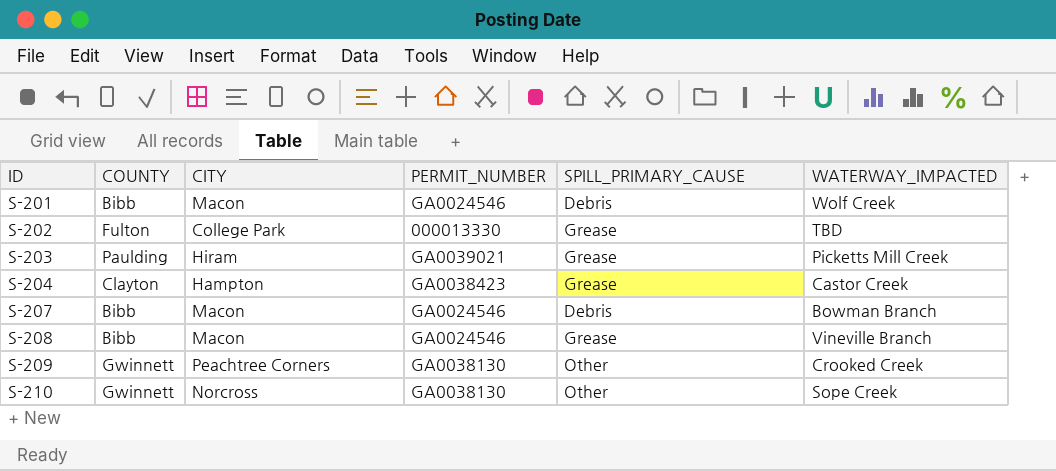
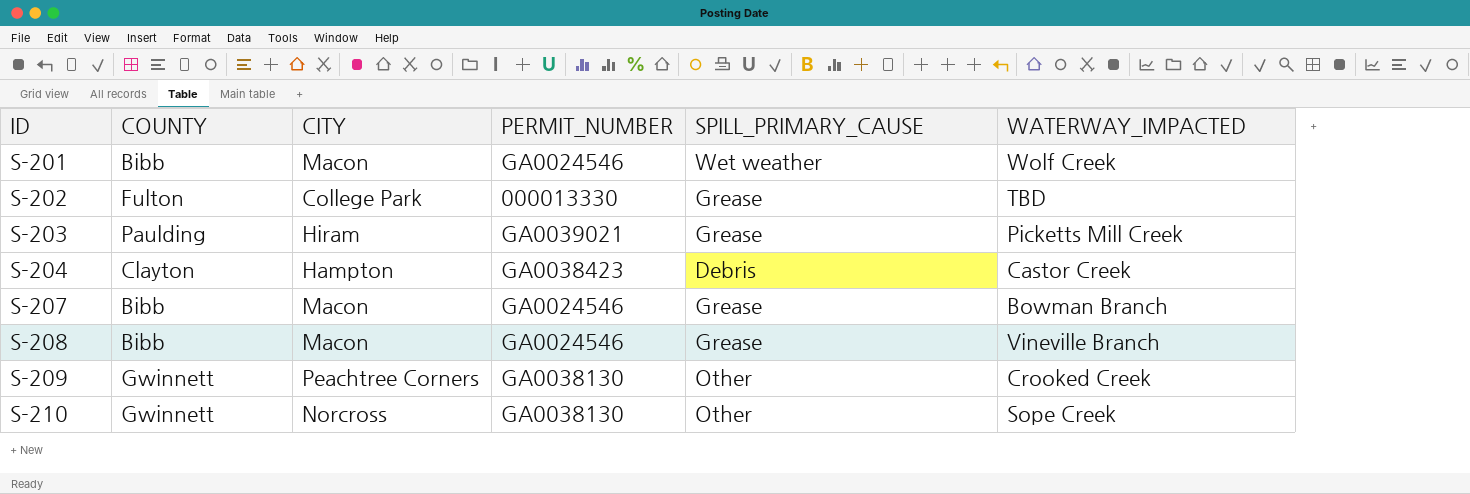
S-201 | SPILL_PRIMARY_CAUSE: Debris -> Wet weather
S-204 | SPILL_PRIMARY_CAUSE: Grease -> Debris
S-207 | SPILL_PRIMARY_CAUSE: Debris -> Grease

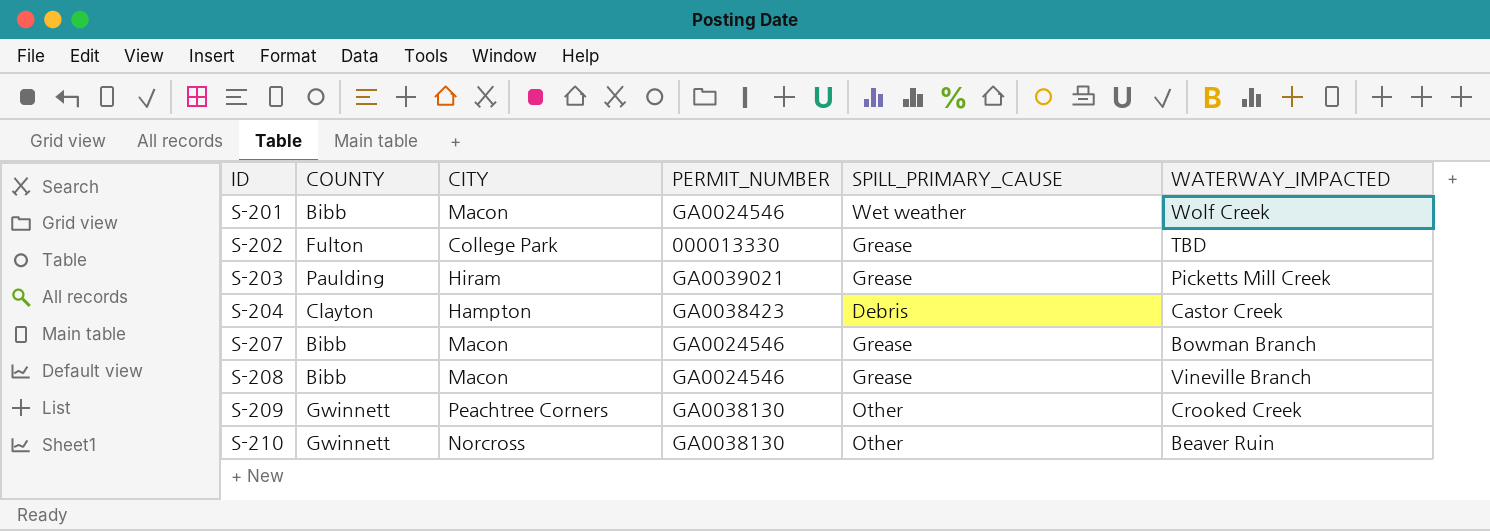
S-210 | WATERWAY_IMPACTED: Sope Creek -> Beaver Ruin

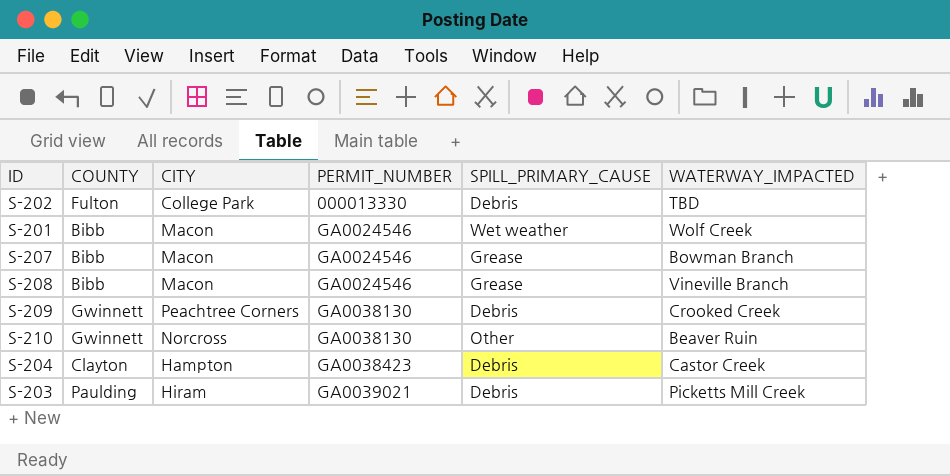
row order: ID ascending -> PERMIT_NUMBER ascending
S-202 | SPILL_PRIMARY_CAUSE: Grease -> Debris
S-209 | SPILL_PRIMARY_CAUSE: Other -> Debris
S-203 | SPILL_PRIMARY_CAUSE: Grease -> Debris

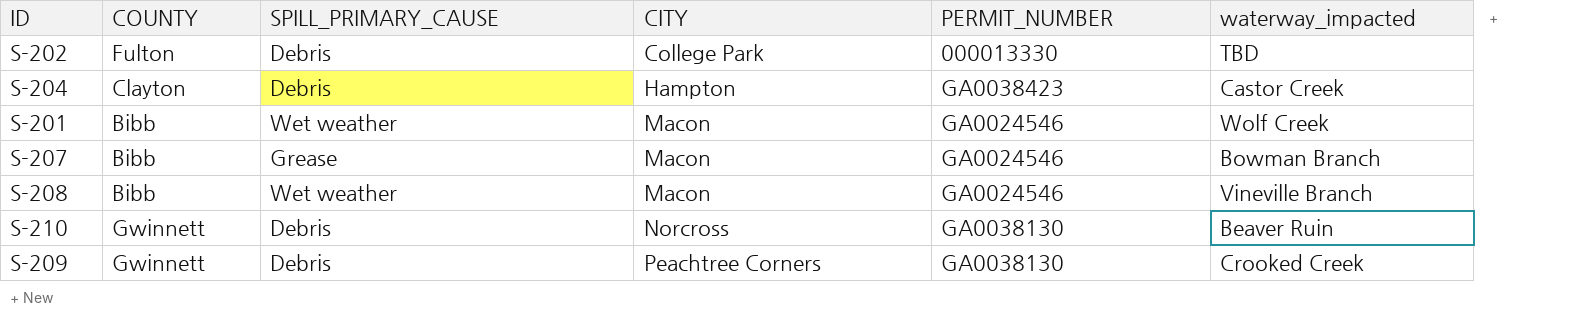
row order: PERMIT_NUMBER ascending -> CITY ascending
column SPILL_PRIMARY_CAUSE | position: 5 -> 3
column name: WATERWAY_IMPACTED -> waterway_impacted
row S-203: Paulding | Hiram | GA0039021 | Debris | Picketts Mill Creek -> none
S-208 | SPILL_PRIMARY_CAUSE: Grease -> Wet weather
S-210 | SPILL_PRIMARY_CAUSE: Other -> Debris

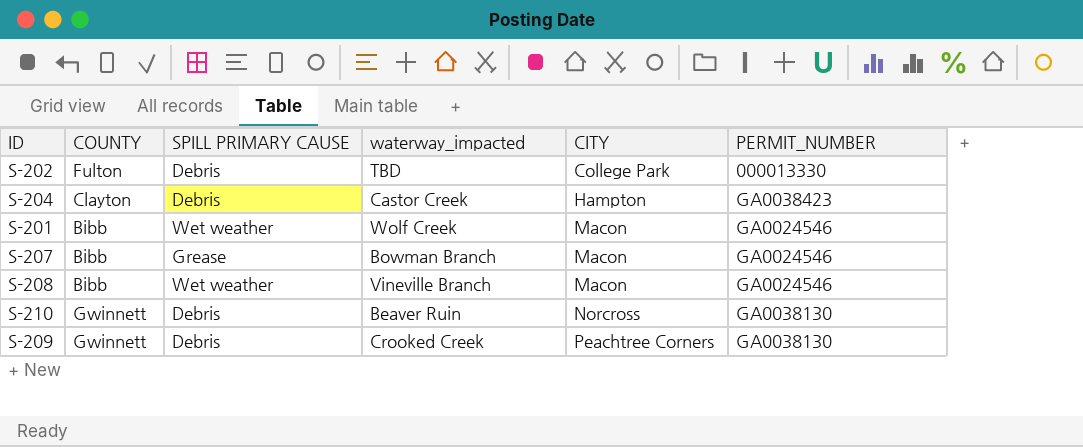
column name: SPILL_PRIMARY_CAUSE -> SPILL PRIMARY CAUSE
column waterway_impacted | position: 6 -> 4

